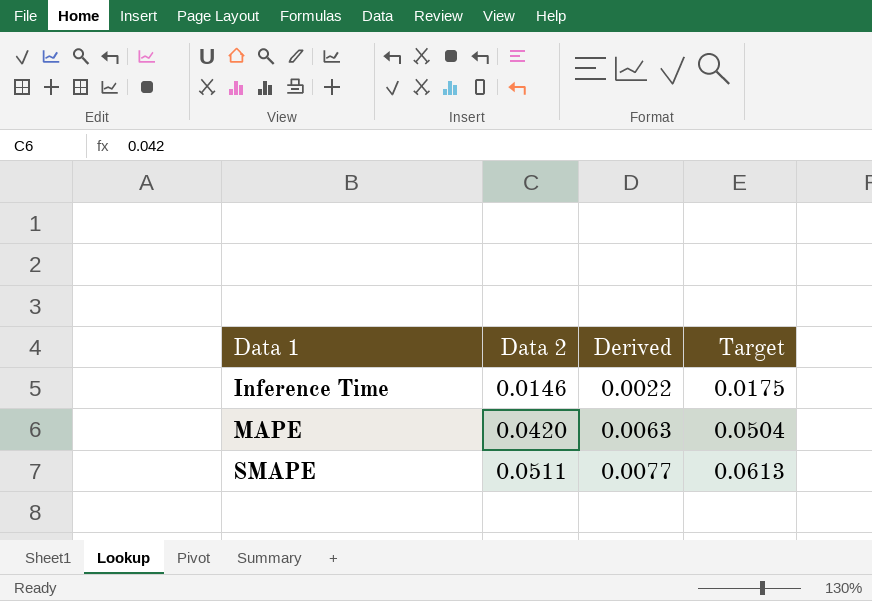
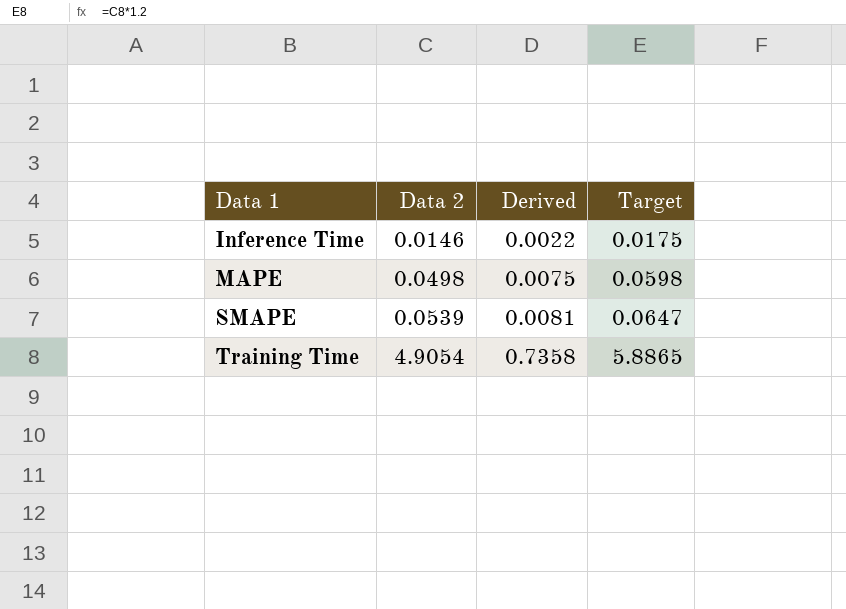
MAPE | Data 2: 0.0420 -> 0.0498
MAPE | Derived: 0.0063 -> 0.0075
MAPE | Target: 0.0504 -> 0.0598
SMAPE | Data 2: 0.0511 -> 0.0539
SMAPE | Derived: 0.0077 -> 0.0081
SMAPE | Target: 0.0613 -> 0.0647
row Training Time: none -> 4.9054 | 0.7358 | 5.8865

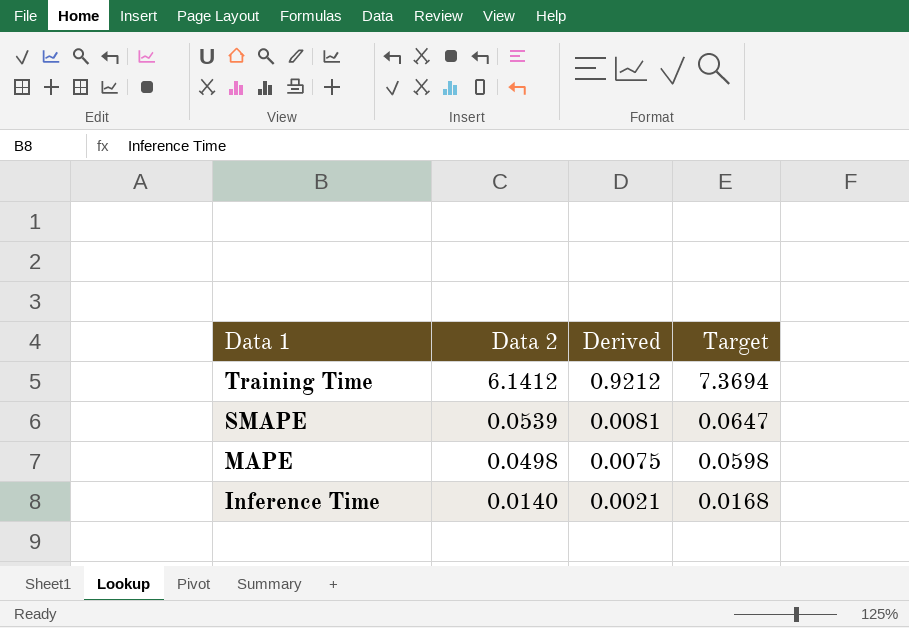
row order: Data 1 ascending -> Data 1 descending
Training Time | Data 2: 4.9054 -> 6.1412
Training Time | Derived: 0.7358 -> 0.9212
Training Time | Target: 5.8865 -> 7.3694
Inference Time | Data 2: 0.0146 -> 0.0140
Inference Time | Derived: 0.0022 -> 0.0021
Inference Time | Target: 0.0175 -> 0.0168

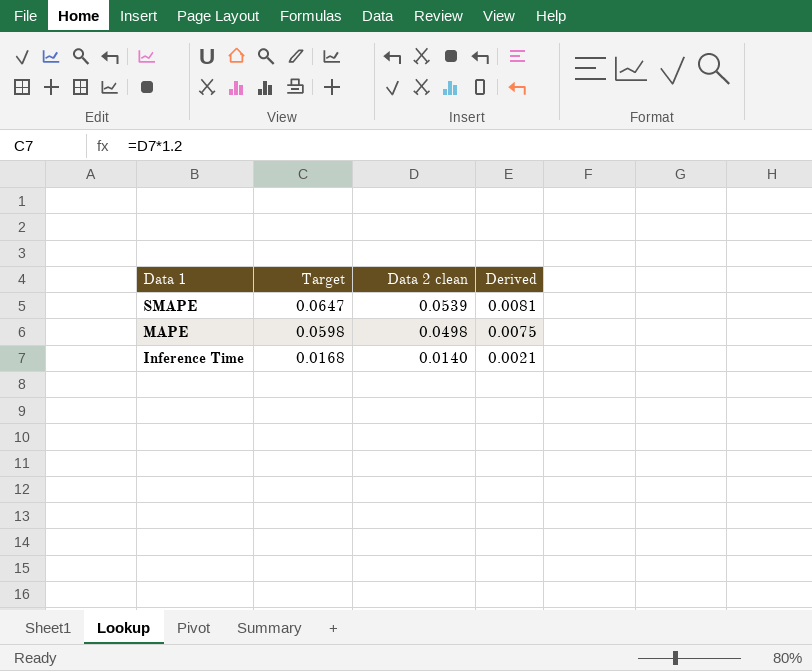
column Target | position: 4 -> 2
column name: Data 2 -> Data 2 clean
row Training Time: 6.1412 | 0.9212 | 7.3694 -> none

